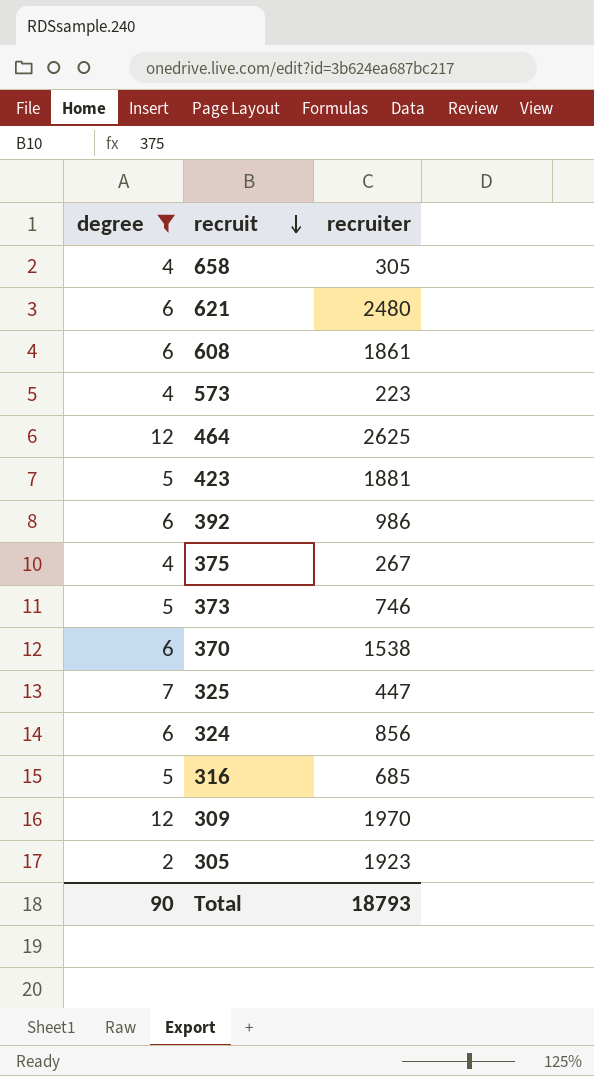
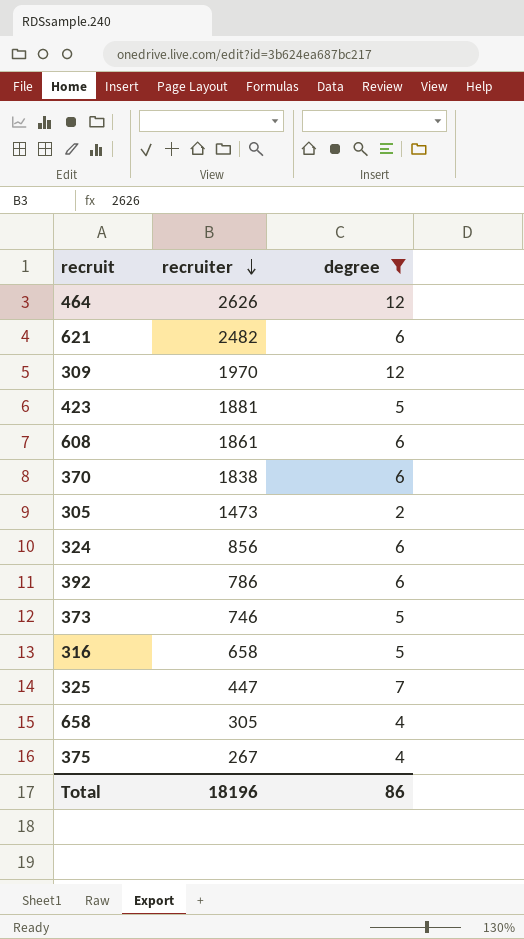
row order: recruit descending -> recruiter descending
column degree | position: 1 -> 3
row 573: 4 | 223 -> none
464 | recruiter: 2625 -> 2626
621 | recruiter: 2480 -> 2482
370 | recruiter: 1538 -> 1838
305 | recruiter: 1923 -> 1473
392 | recruiter: 986 -> 786
316 | recruiter: 685 -> 658
Total | recruiter: 18793 -> 18196
Total | degree: 90 -> 86

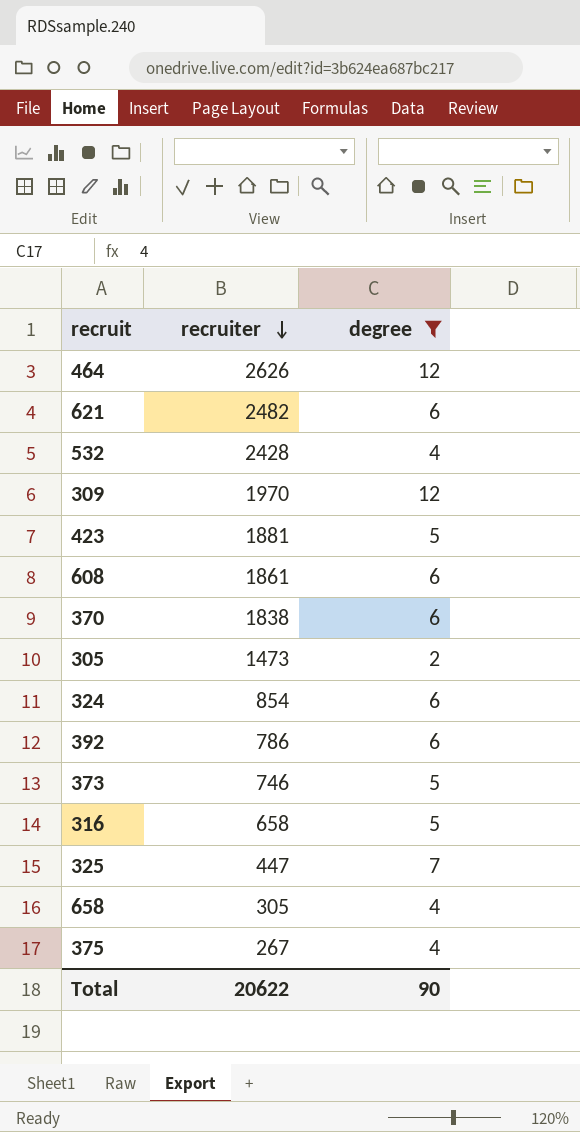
row 532: none -> 2428 | 4
324 | recruiter: 856 -> 854
Total | recruiter: 18196 -> 20622
Total | degree: 86 -> 90

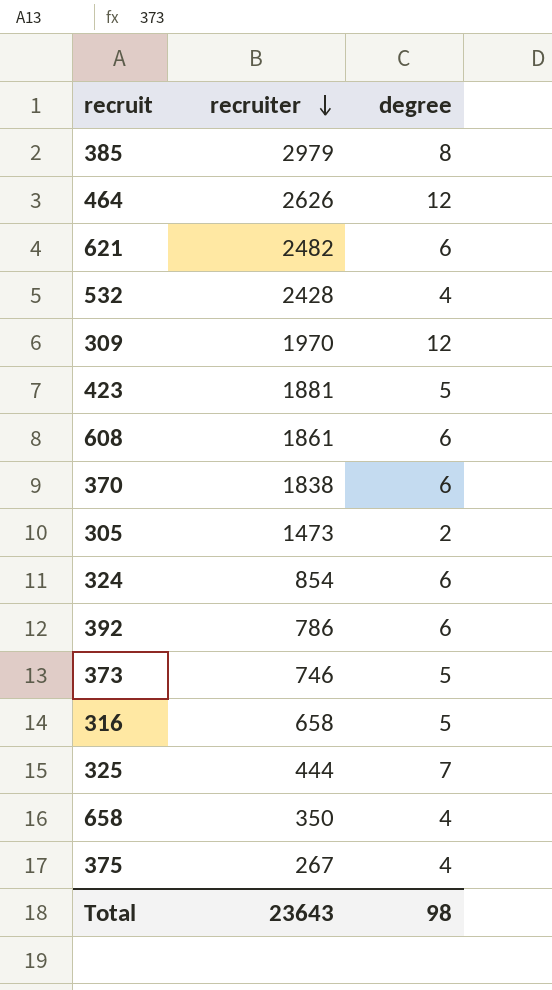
filter: degree != 8 -> none
325 | recruiter: 447 -> 444
658 | recruiter: 305 -> 350
Total | recruiter: 20622 -> 23643
Total | degree: 90 -> 98

